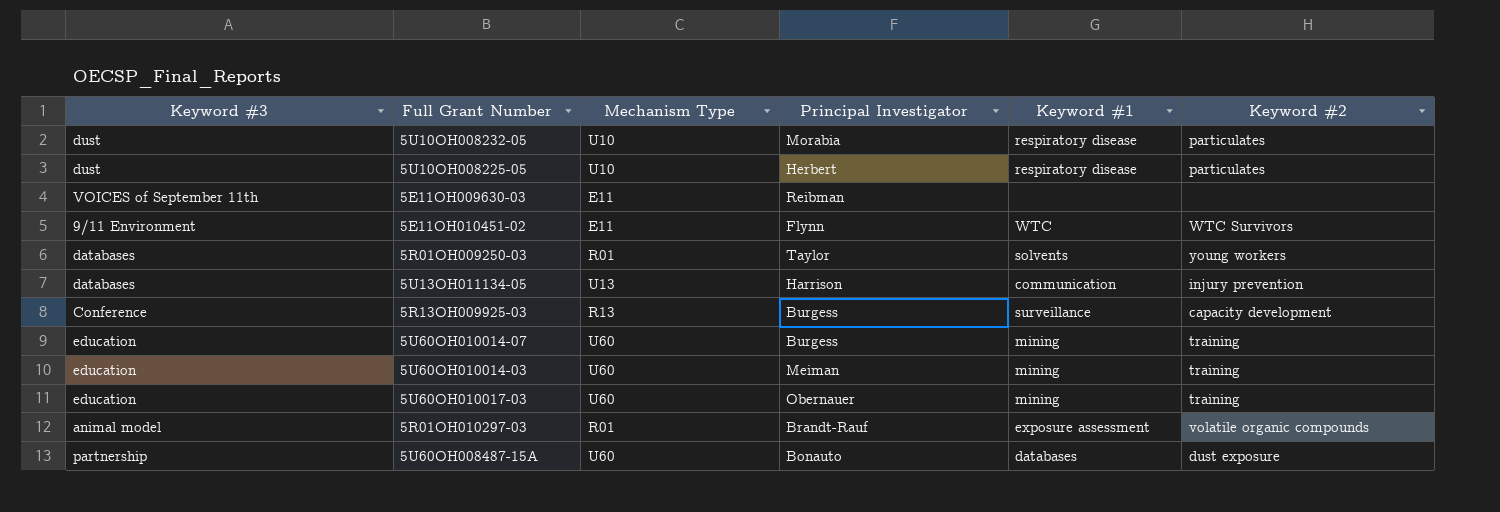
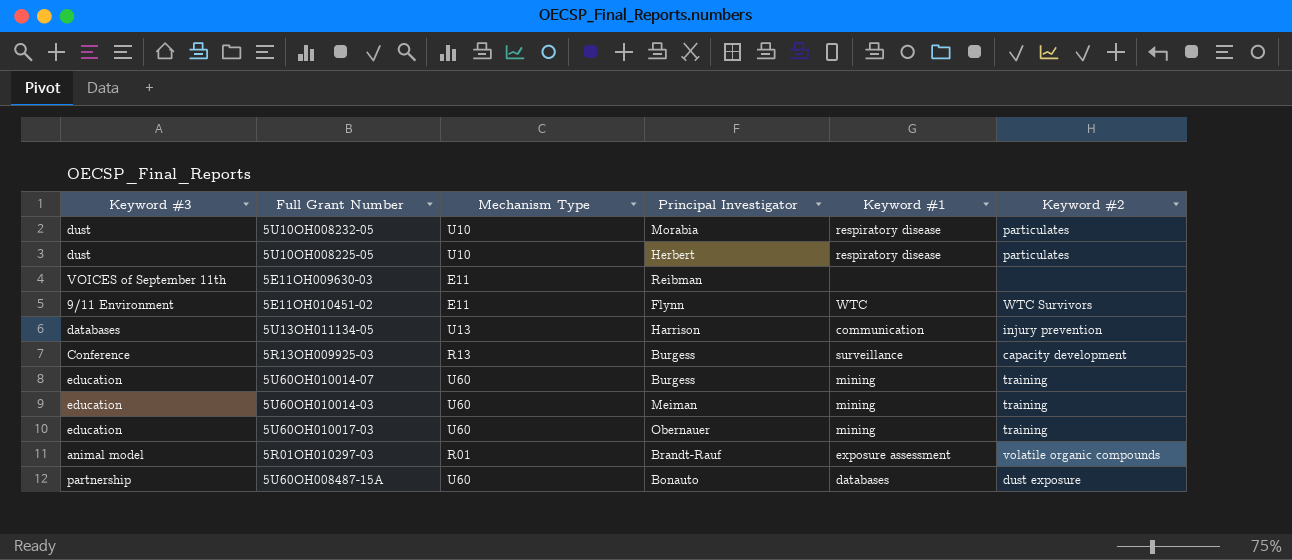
row 5R01OH009250-03: databases | R01 | Taylor | solvents | young workers -> none

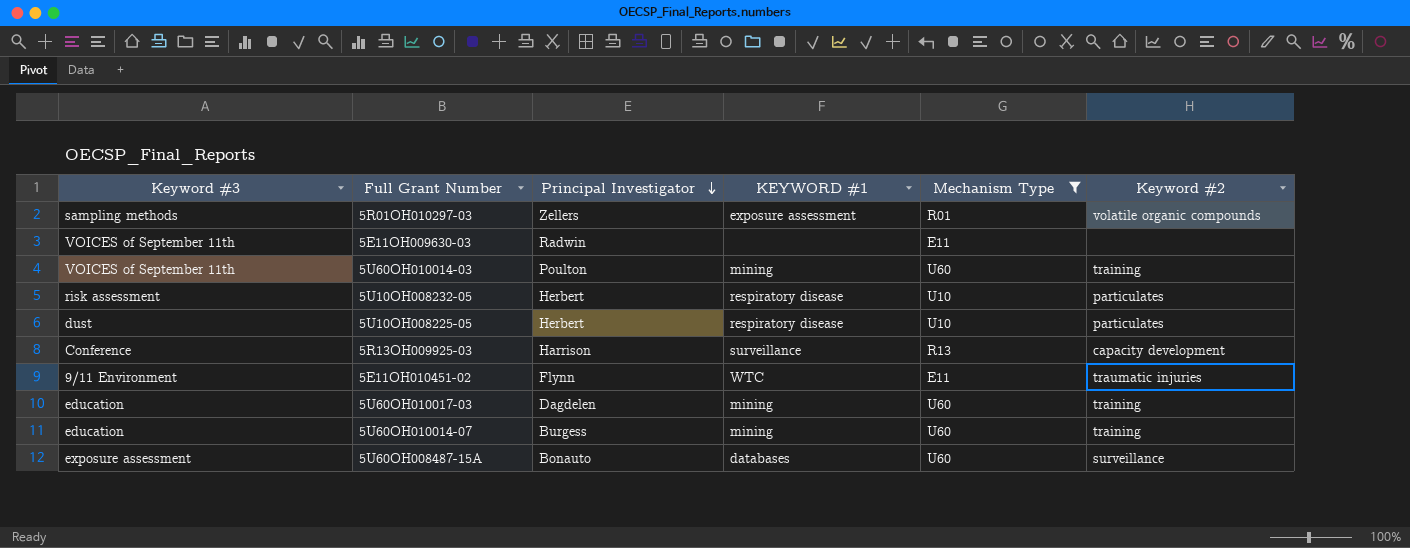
filter: none -> Mechanism Type != U13
row order: none -> Principal Investigator descending
column name: Keyword #1 -> KEYWORD #1
column Mechanism Type | position: 3 -> 5
5R01OH010297-03 | Keyword #3: animal model -> sampling methods
5R01OH010297-03 | Principal Investigator: Brandt-Rauf -> Zellers
5E11OH009630-03 | Principal Investigator: Reibman -> Radwin
5U60OH010014-03 | Keyword #3: education -> VOICES of September 11th
5U60OH010014-03 | Principal Investigator: Meiman -> Poulton
5U10OH008232-05 | Keyword #3: dust -> risk assessment
5U10OH008232-05 | Principal Investigator: Morabia -> Herbert
5R13OH009925-03 | Principal Investigator: Burgess -> Harrison
5E11OH010451-02 | Keyword #2: WTC Survivors -> traumatic injuries
5U60OH010017-03 | Principal Investigator: Obernauer -> Dagdelen
5U60OH008487-15A | Keyword #3: partnership -> exposure assessment
5U60OH008487-15A | Keyword #2: dust exposure -> surveillance

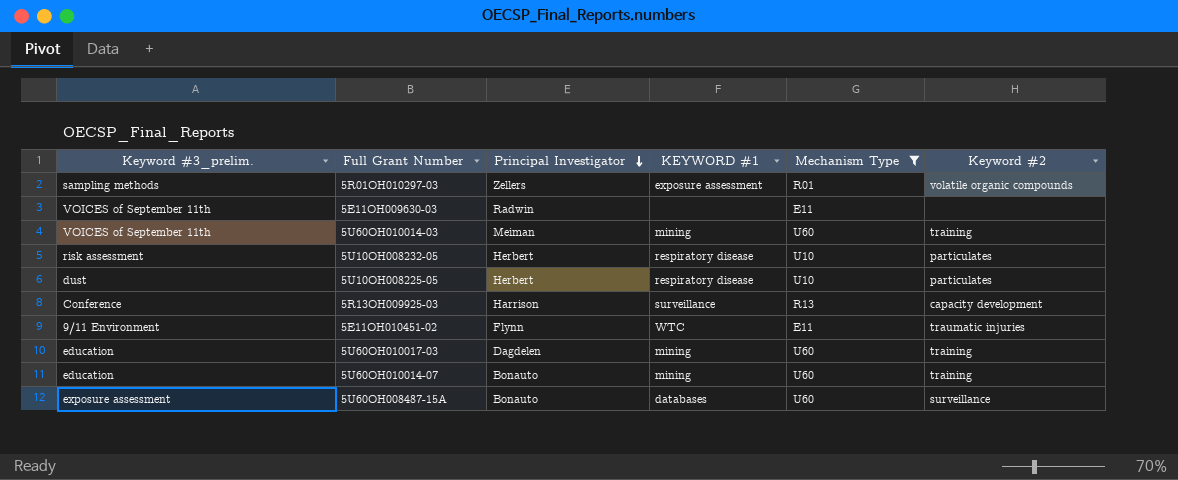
column name: Keyword #3 -> Keyword #3_prelim.
5U60OH010014-03 | Principal Investigator: Poulton -> Meiman
5U60OH010014-07 | Principal Investigator: Burgess -> Bonauto

